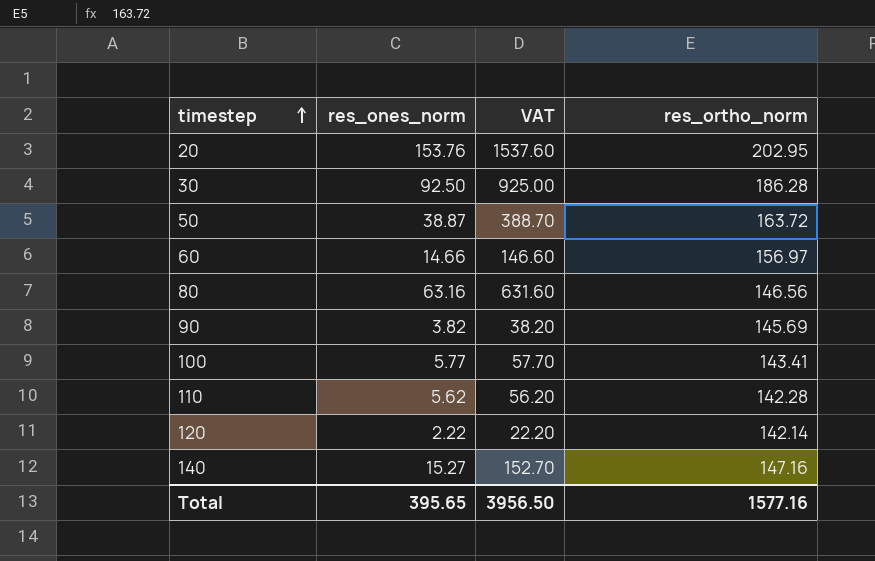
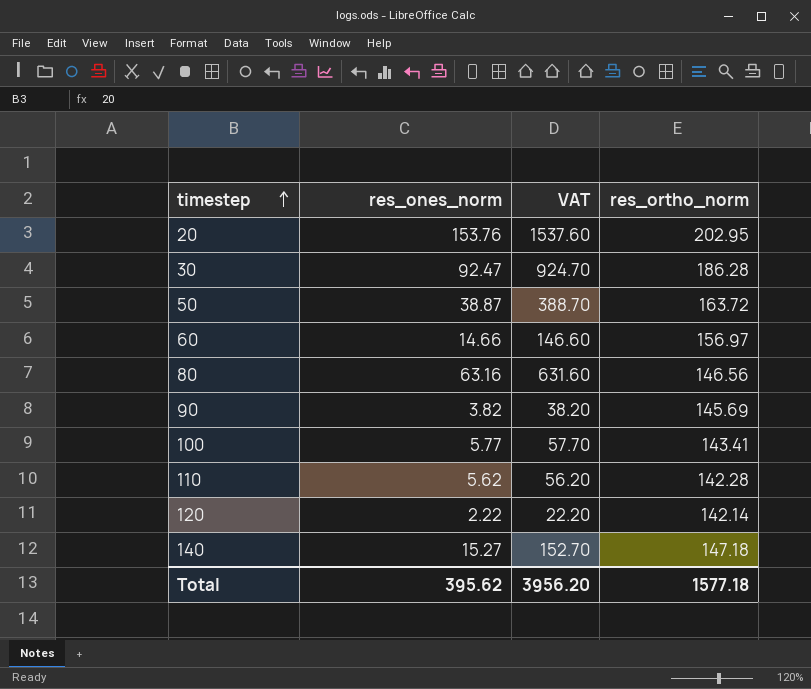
30 | res_ones_norm: 92.50 -> 92.47
30 | VAT: 925.00 -> 924.70
140 | res_ortho_norm: 147.16 -> 147.18
Total | res_ones_norm: 395.65 -> 395.62
Total | VAT: 3956.50 -> 3956.20
Total | res_ortho_norm: 1577.16 -> 1577.18

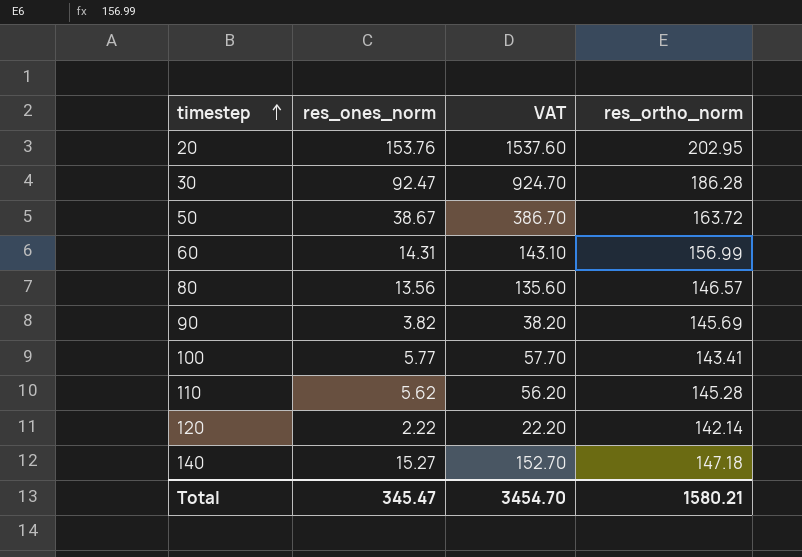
50 | res_ones_norm: 38.87 -> 38.67
50 | VAT: 388.70 -> 386.70
60 | res_ones_norm: 14.66 -> 14.31
60 | VAT: 146.60 -> 143.10
60 | res_ortho_norm: 156.97 -> 156.99
80 | res_ones_norm: 63.16 -> 13.56
80 | VAT: 631.60 -> 135.60
80 | res_ortho_norm: 146.56 -> 146.57
110 | res_ortho_norm: 142.28 -> 145.28
Total | res_ones_norm: 395.62 -> 345.47
Total | VAT: 3956.20 -> 3454.70
Total | res_ortho_norm: 1577.18 -> 1580.21

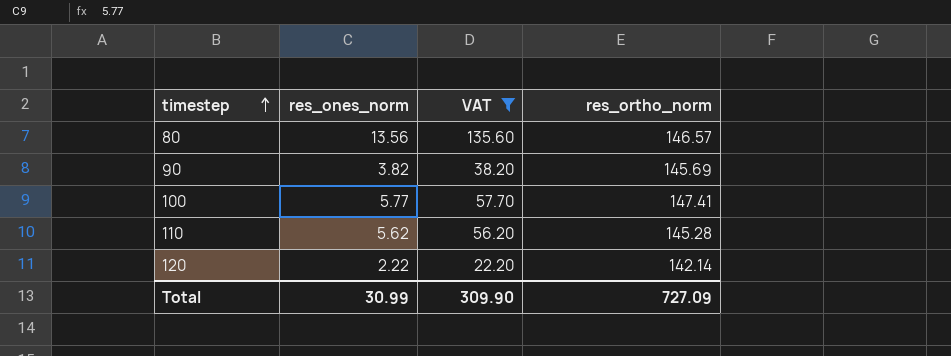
filter: none -> VAT <= 135.60
100 | res_ortho_norm: 143.41 -> 147.41
Total | res_ones_norm: 345.47 -> 30.99
Total | VAT: 3454.70 -> 309.90
Total | res_ortho_norm: 1580.21 -> 727.09

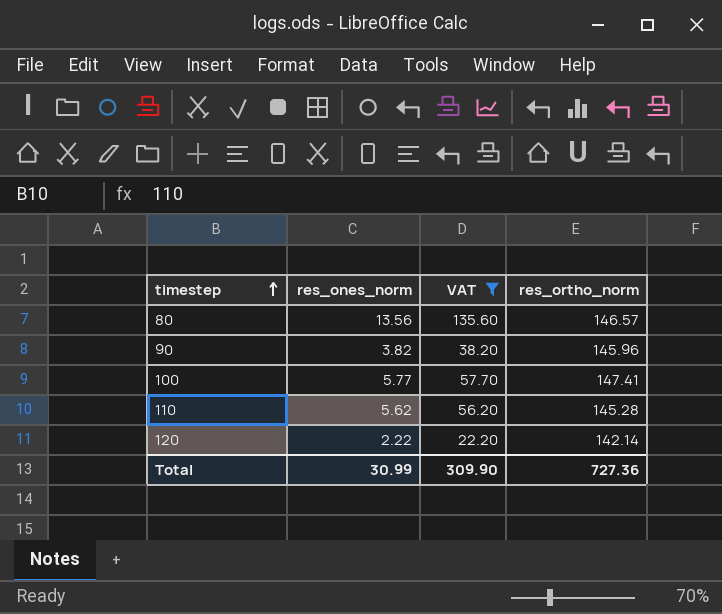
90 | res_ortho_norm: 145.69 -> 145.96
Total | res_ortho_norm: 727.09 -> 727.36

